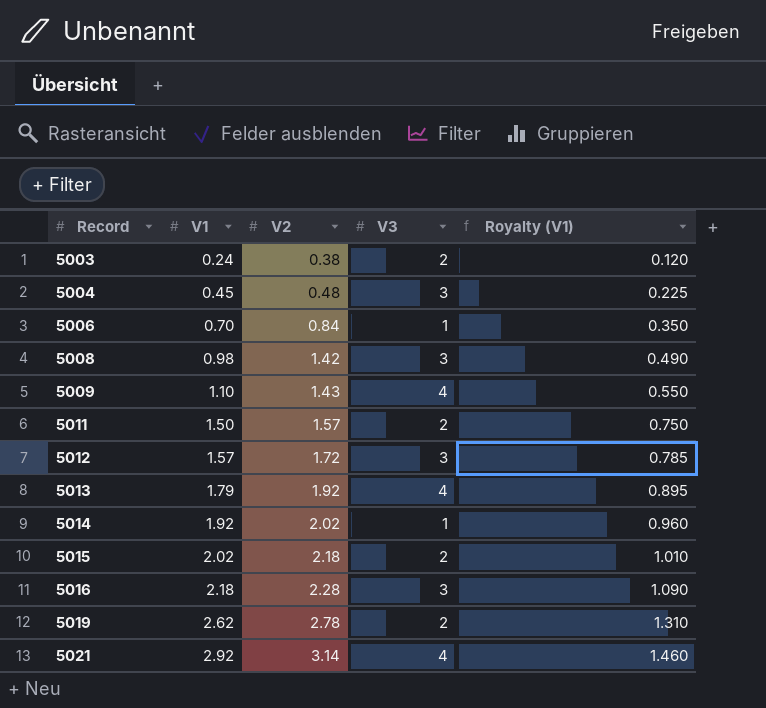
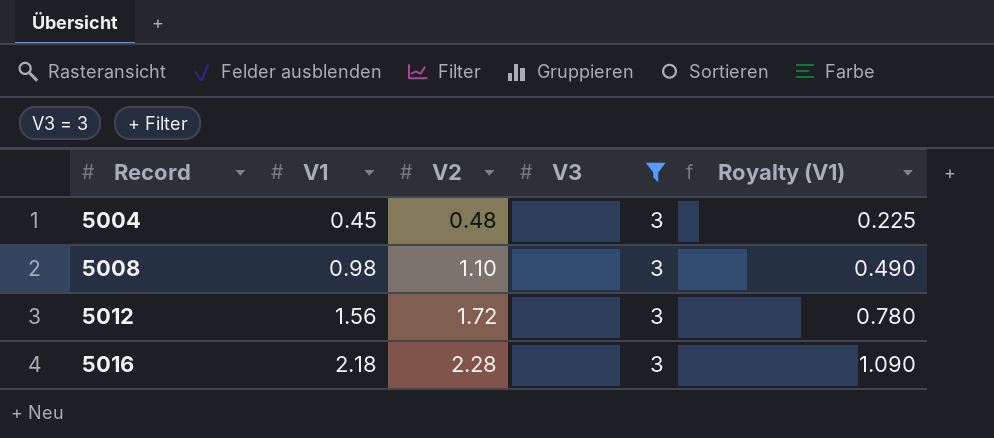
filter: none -> V3 = 3
5008 | V2: 1.42 -> 1.10
5012 | V1: 1.57 -> 1.56
5012 | Royalty (V1): 0.785 -> 0.780

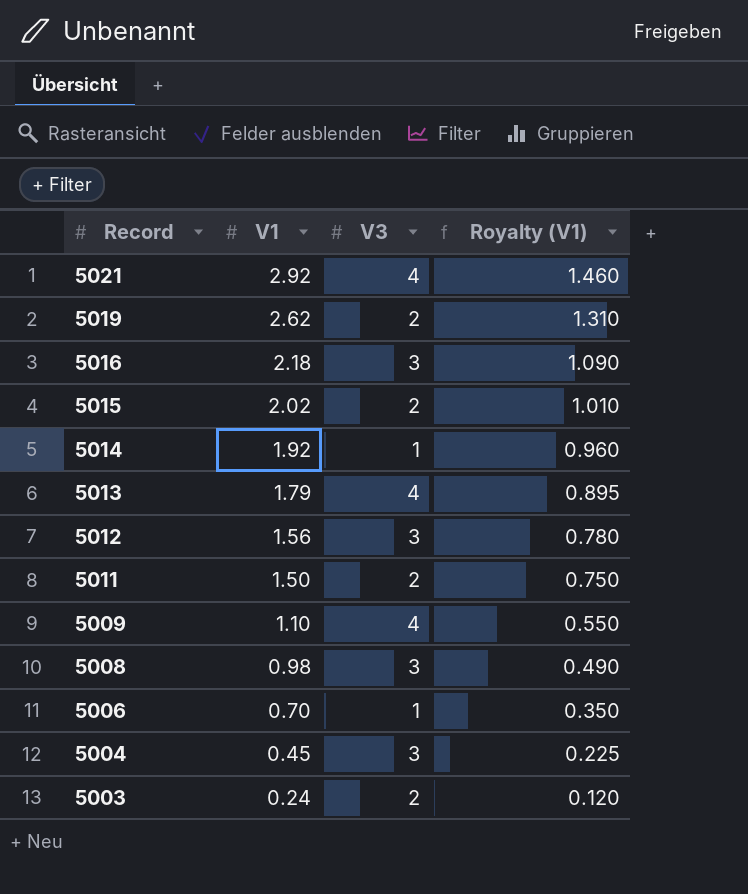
filter: V3 = 3 -> none
row order: Record ascending -> Record descending
column V2 | position: 3 -> none

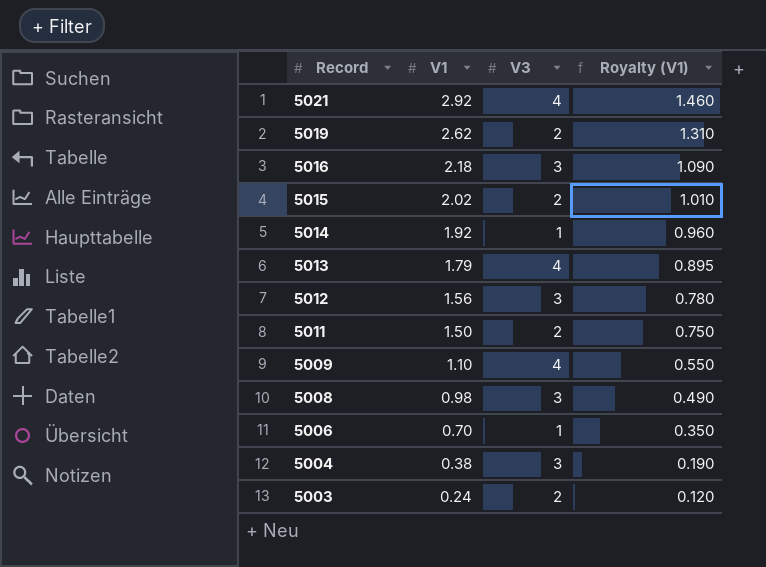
5004 | V1: 0.45 -> 0.38
5004 | Royalty (V1): 0.225 -> 0.190

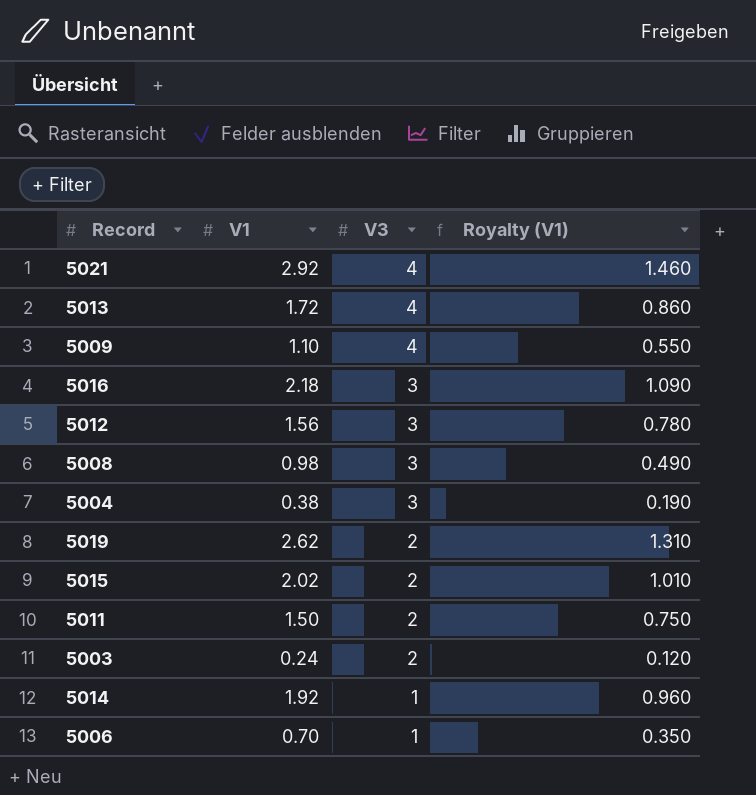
row order: Record descending -> V3 descending
5013 | V1: 1.79 -> 1.72
5013 | Royalty (V1): 0.895 -> 0.860

